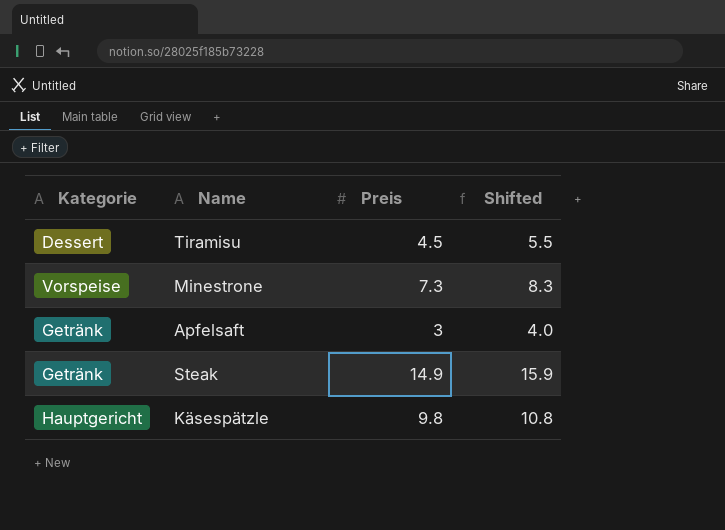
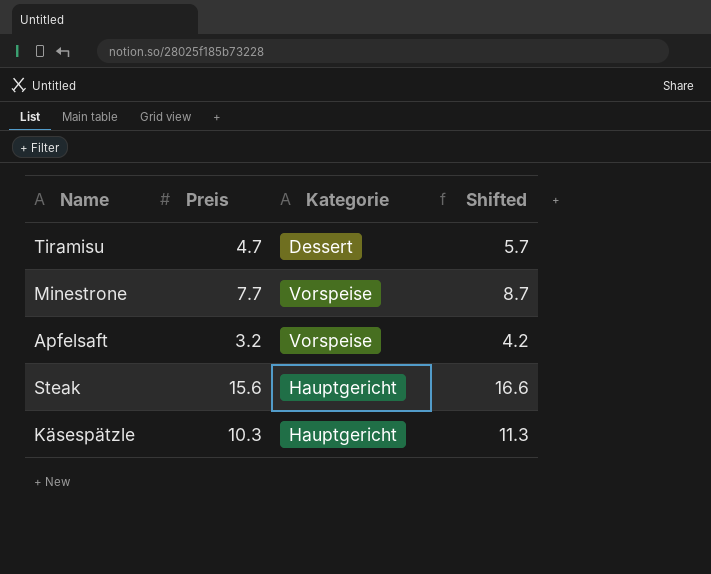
column Kategorie | position: 1 -> 3
Tiramisu | Preis: 4.5 -> 4.7
Tiramisu | Shifted: 5.5 -> 5.7
Minestrone | Preis: 7.3 -> 7.7
Minestrone | Shifted: 8.3 -> 8.7
Apfelsaft | Preis: 3 -> 3.2
Apfelsaft | Kategorie: Getränk -> Vorspeise
Apfelsaft | Shifted: 4.0 -> 4.2
Steak | Preis: 14.9 -> 15.6
Steak | Kategorie: Getränk -> Hauptgericht
Steak | Shifted: 15.9 -> 16.6
Käsespätzle | Preis: 9.8 -> 10.3
Käsespätzle | Shifted: 10.8 -> 11.3

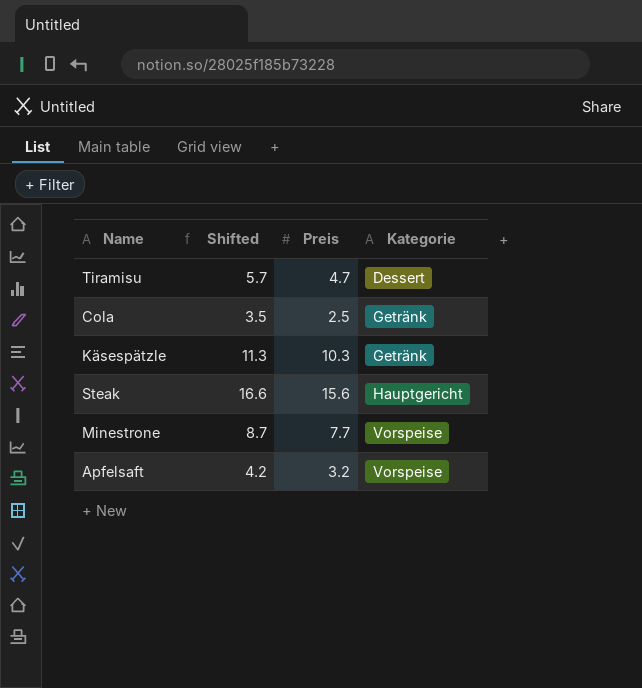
row order: none -> Kategorie ascending
column Shifted | position: 4 -> 2
row Cola: none -> 3.5 | 2.5 | Getränk
Käsespätzle | Kategorie: Hauptgericht -> Getränk

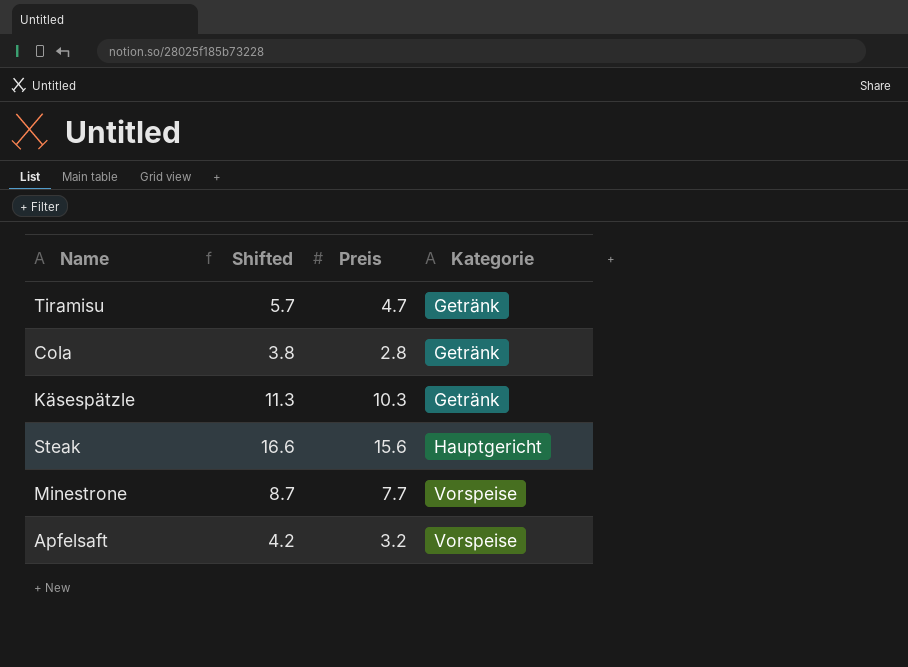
Tiramisu | Kategorie: Dessert -> Getränk
Cola | Shifted: 3.5 -> 3.8
Cola | Preis: 2.5 -> 2.8

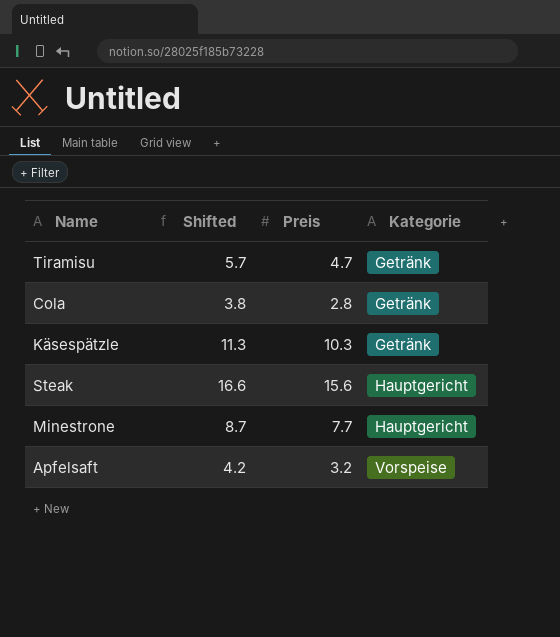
Minestrone | Kategorie: Vorspeise -> Hauptgericht

